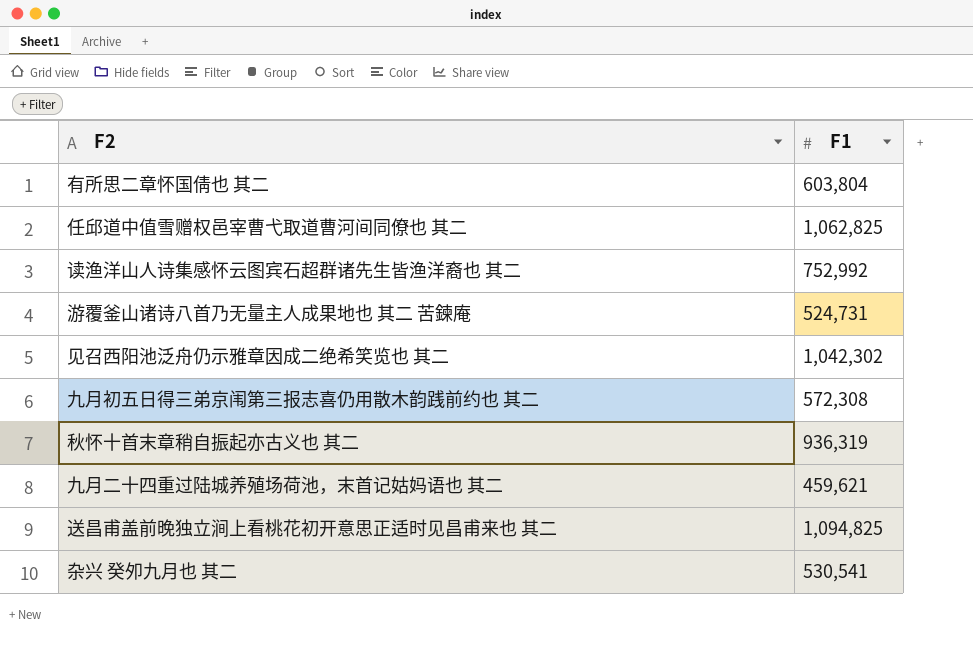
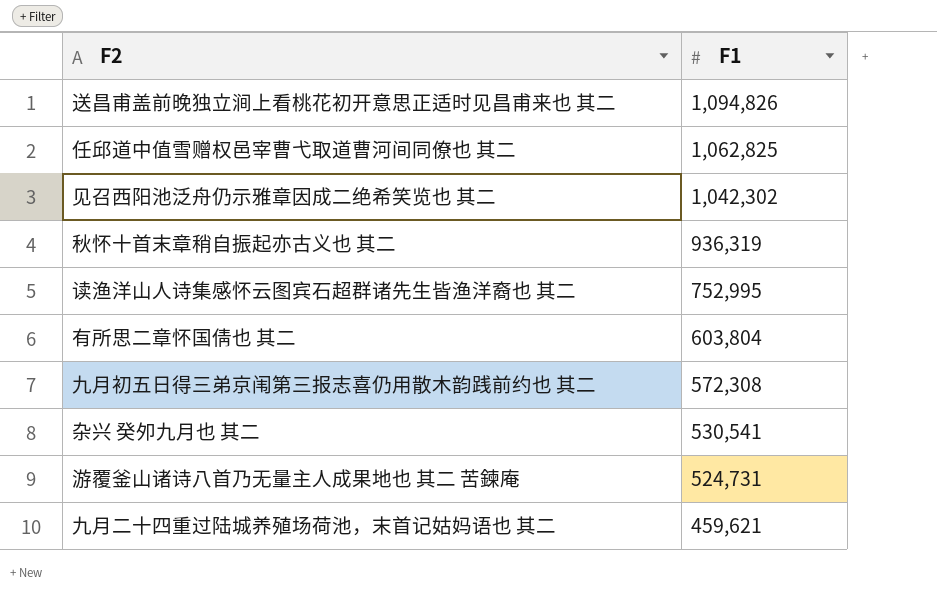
row order: none -> F1 descending
送昌甫盖前晚独立涧上看桃花初开意思正适时见昌甫来也 其二 | F1: 1,094,825 -> 1,094,826
读渔洋山人诗集感怀云图宾石超群诸先生皆渔洋裔也 其二 | F1: 752,992 -> 752,995

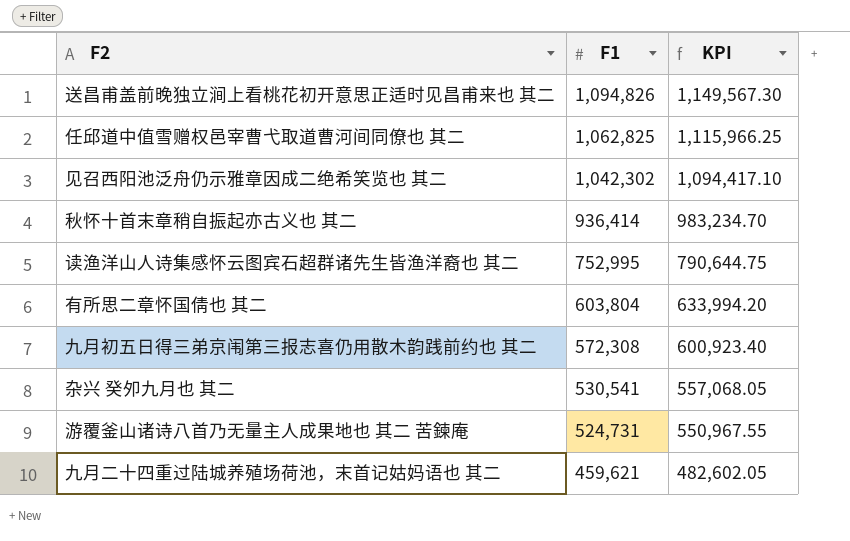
column KPI | formula: none -> [F1] * 1.05
秋怀十首末章稍自振起亦古义也 其二 | F1: 936,319 -> 936,414

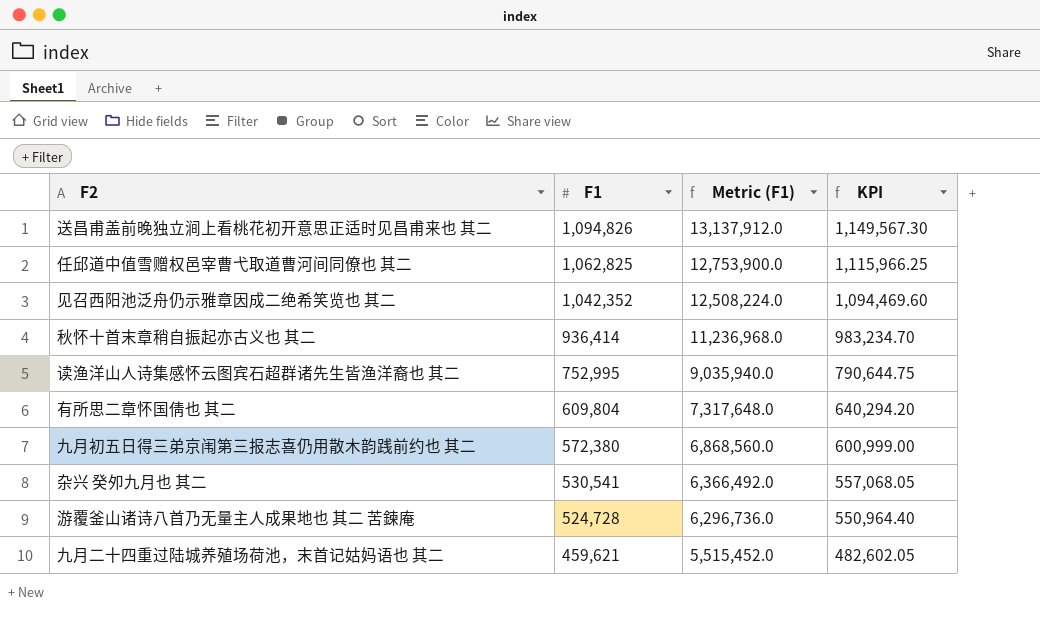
column Metric (F1) | formula: none -> [F1] * 12
见召西阳池泛舟仍示雅章因成二绝希笑览也 其二 | F1: 1,042,302 -> 1,042,352
见召西阳池泛舟仍示雅章因成二绝希笑览也 其二 | KPI: 1,094,417.10 -> 1,094,469.60
有所思二章怀国倩也 其二 | F1: 603,804 -> 609,804
有所思二章怀国倩也 其二 | KPI: 633,994.20 -> 640,294.20
九月初五日得三弟京闱第三报志喜仍用散木韵践前约也 其二 | F1: 572,308 -> 572,380
九月初五日得三弟京闱第三报志喜仍用散木韵践前约也 其二 | KPI: 600,923.40 -> 600,999.00
游覆釜山诸诗八首乃无量主人成果地也 其二 苦鍊庵 | F1: 524,731 -> 524,728
游覆釜山诸诗八首乃无量主人成果地也 其二 苦鍊庵 | KPI: 550,967.55 -> 550,964.40

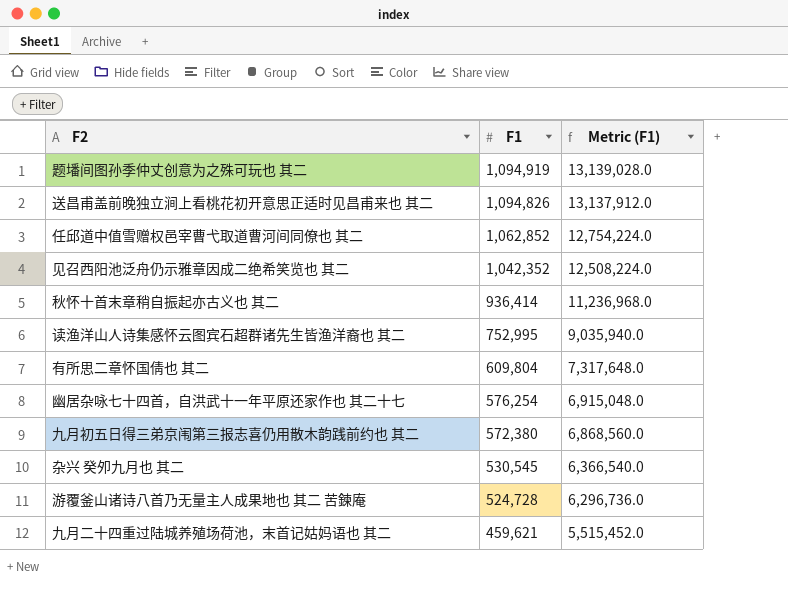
column KPI | formula: [F1] * 1.05 -> none
row 题墦间图孙季仲丈创意为之殊可玩也 其二: none -> 1,094,919 | 13,139,028.0
任邱道中值雪赠权邑宰曹弋取道曹河间同僚也 其二 | F1: 1,062,825 -> 1,062,852
任邱道中值雪赠权邑宰曹弋取道曹河间同僚也 其二 | Metric (F1): 12,753,900.0 -> 12,754,224.0
row 幽居杂咏七十四首，自洪武十一年平原还家作也 其二十七: none -> 576,254 | 6,915,048.0
杂兴 癸夘九月也 其二 | F1: 530,541 -> 530,545
杂兴 癸夘九月也 其二 | Metric (F1): 6,366,492.0 -> 6,366,540.0

